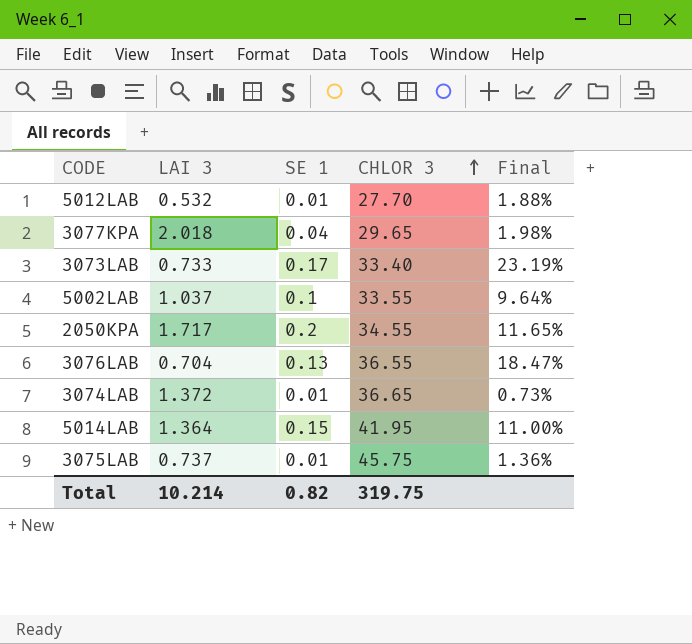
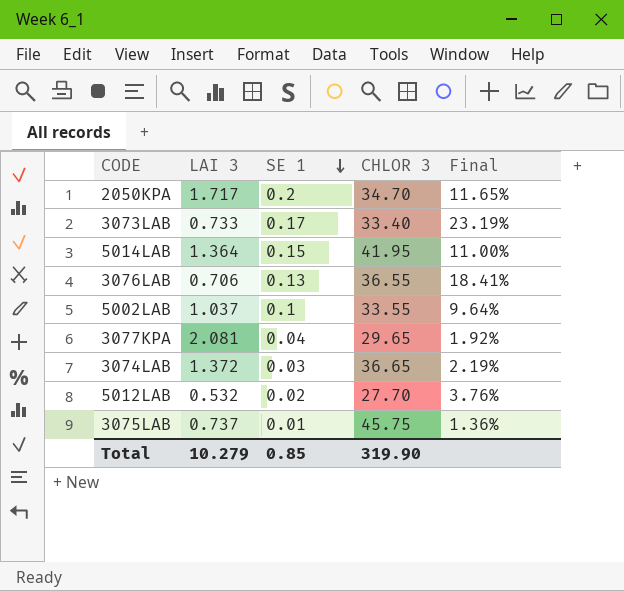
row order: CHLOR 3 ascending -> SE 1 descending
2050KPA | CHLOR 3: 34.55 -> 34.70
3076LAB | LAI 3: 0.704 -> 0.706
3076LAB | Final: 18.47% -> 18.41%
3077KPA | LAI 3: 2.018 -> 2.081
3077KPA | Final: 1.98% -> 1.92%
3074LAB | SE 1: 0.01 -> 0.03
3074LAB | Final: 0.73% -> 2.19%
5012LAB | SE 1: 0.01 -> 0.02
5012LAB | Final: 1.88% -> 3.76%
Total | LAI 3: 10.214 -> 10.279
Total | SE 1: 0.82 -> 0.85
Total | CHLOR 3: 319.75 -> 319.90

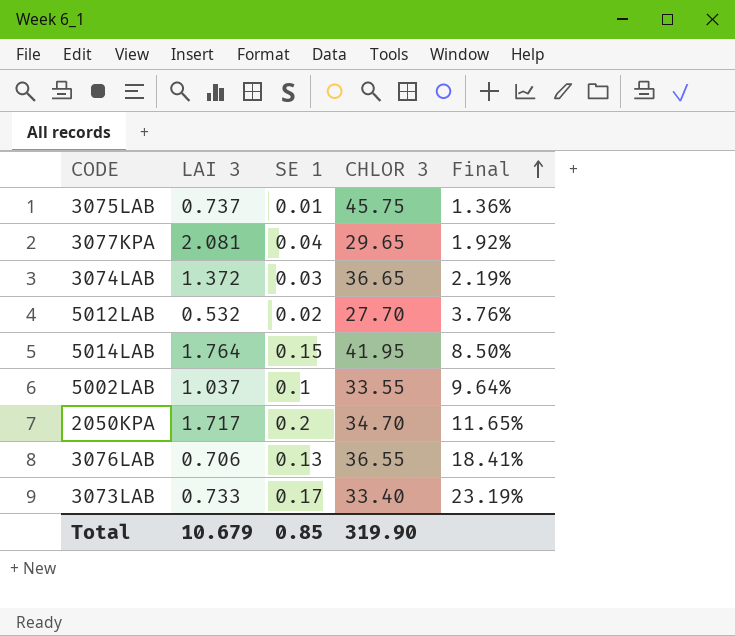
row order: SE 1 descending -> Final ascending
5014LAB | LAI 3: 1.364 -> 1.764
5014LAB | Final: 11.00% -> 8.50%
Total | LAI 3: 10.279 -> 10.679

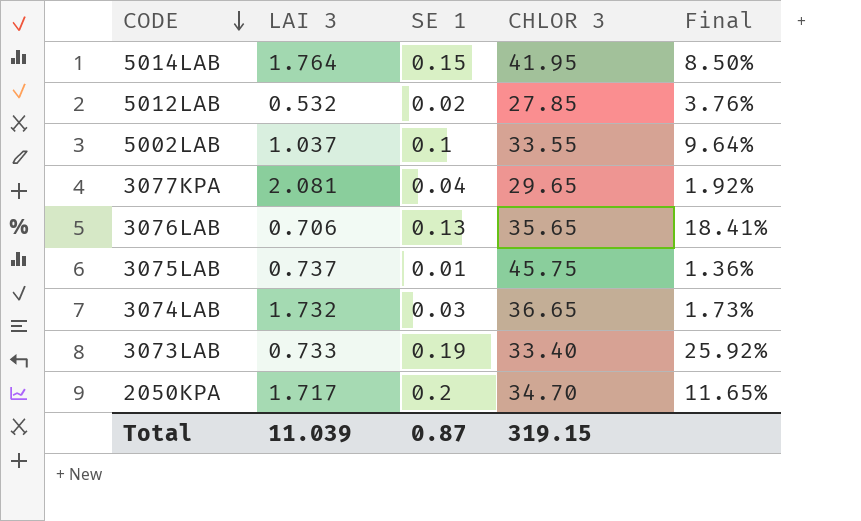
row order: Final ascending -> CODE descending
5012LAB | CHLOR 3: 27.70 -> 27.85
3076LAB | CHLOR 3: 36.55 -> 35.65
3074LAB | LAI 3: 1.372 -> 1.732
3074LAB | Final: 2.19% -> 1.73%
3073LAB | SE 1: 0.17 -> 0.19
3073LAB | Final: 23.19% -> 25.92%
Total | LAI 3: 10.679 -> 11.039
Total | SE 1: 0.85 -> 0.87
Total | CHLOR 3: 319.90 -> 319.15

